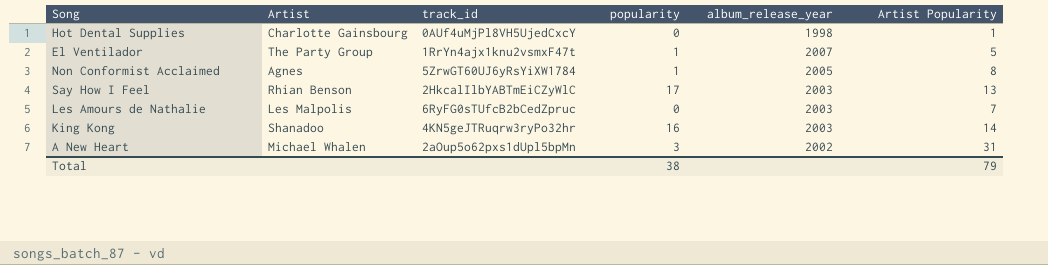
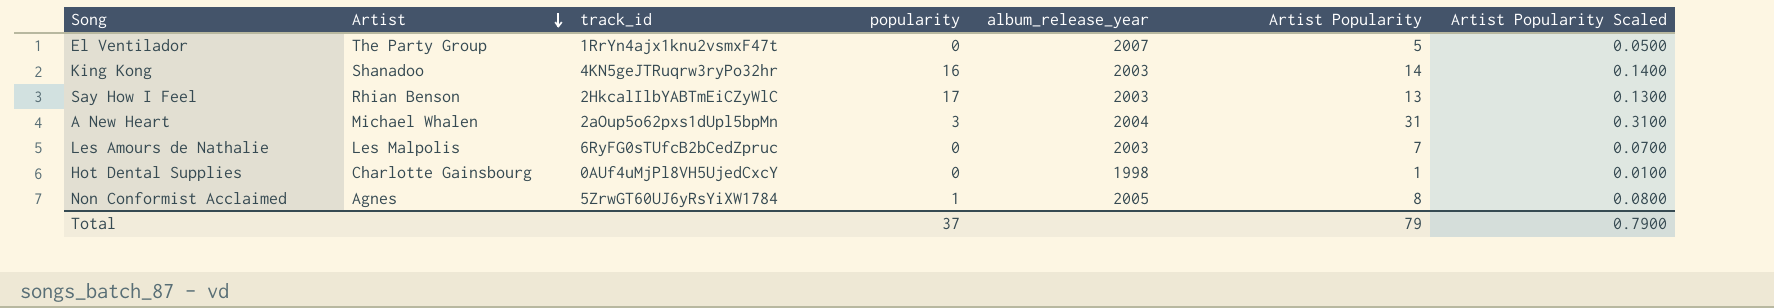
row order: none -> Artist descending
column Artist Popularity Scaled | formula: none -> [Artist Popularity] * 0.01
El Ventilador | popularity: 1 -> 0
A New Heart | album_release_year: 2002 -> 2004
Total | popularity: 38 -> 37

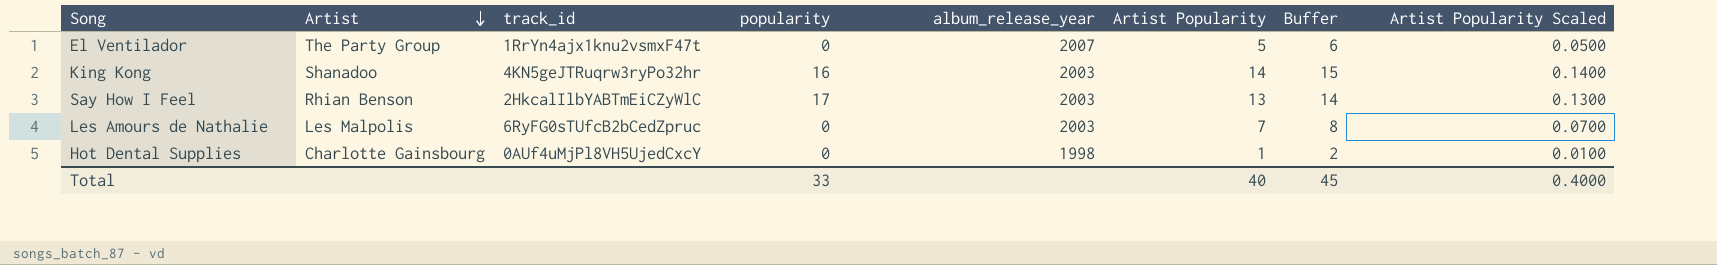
column Buffer | formula: none -> [Artist Popularity] + 1
row A New Heart: Michael Whalen | 2aOup5o62pxs1dUpl5bpMn | 3 | 2004 | 31 | 0.3100 -> none
row Non Conformist Acclaimed: Agnes | 5ZrwGT60UJ6yRsYiXW1784 | 1 | 2005 | 8 | 0.0800 -> none
Total | popularity: 37 -> 33
Total | Artist Popularity: 79 -> 40
Total | Artist Popularity Scaled: 0.7900 -> 0.4000

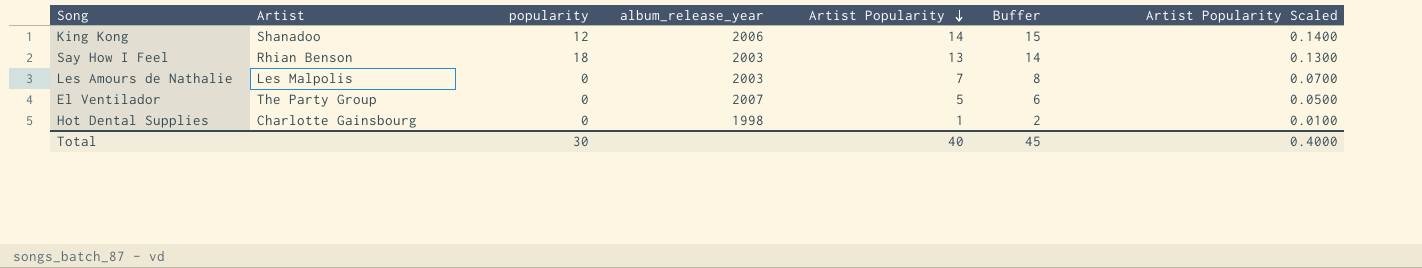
row order: Artist descending -> Artist Popularity descending
column track_id | position: 3 -> none
King Kong | popularity: 16 -> 12
King Kong | album_release_year: 2003 -> 2006
Say How I Feel | popularity: 17 -> 18
Total | popularity: 33 -> 30

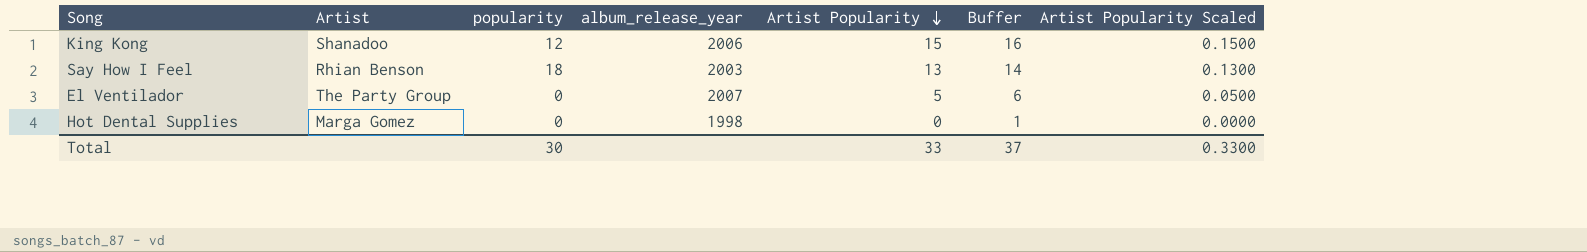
row Les Amours de Nathalie: Les Malpolis | 0 | 2003 | 7 | 8 | 0.0700 -> none
King Kong | Artist Popularity: 14 -> 15
King Kong | Buffer: 15 -> 16
King Kong | Artist Popularity Scaled: 0.1400 -> 0.1500
Hot Dental Supplies | Artist: Charlotte Gainsbourg -> Marga Gomez
Hot Dental Supplies | Artist Popularity: 1 -> 0
Hot Dental Supplies | Buffer: 2 -> 1
Hot Dental Supplies | Artist Popularity Scaled: 0.0100 -> 0.0000
Total | Artist Popularity: 40 -> 33
Total | Buffer: 45 -> 37
Total | Artist Popularity Scaled: 0.4000 -> 0.3300

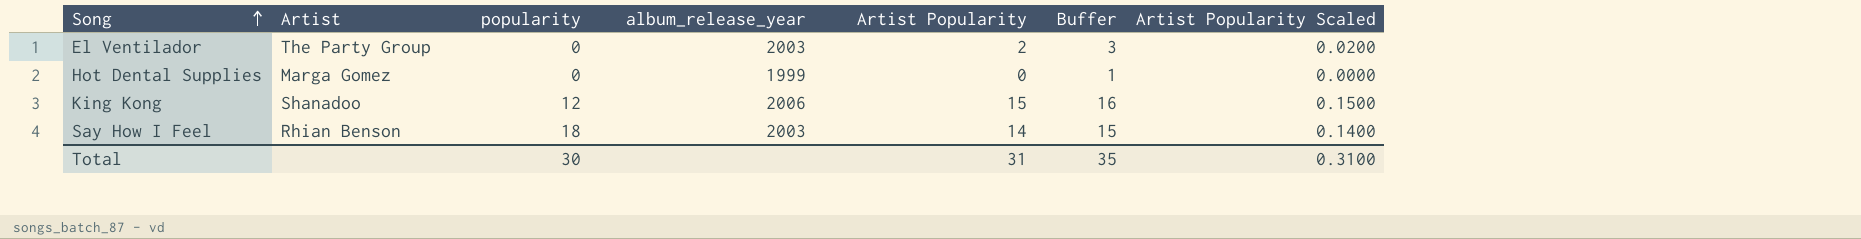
row order: Artist Popularity descending -> Song ascending
El Ventilador | album_release_year: 2007 -> 2003
El Ventilador | Artist Popularity: 5 -> 2
El Ventilador | Buffer: 6 -> 3
El Ventilador | Artist Popularity Scaled: 0.0500 -> 0.0200
Hot Dental Supplies | album_release_year: 1998 -> 1999
Say How I Feel | Artist Popularity: 13 -> 14
Say How I Feel | Buffer: 14 -> 15
Say How I Feel | Artist Popularity Scaled: 0.1300 -> 0.1400
Total | Artist Popularity: 33 -> 31
Total | Buffer: 37 -> 35
Total | Artist Popularity Scaled: 0.3300 -> 0.3100

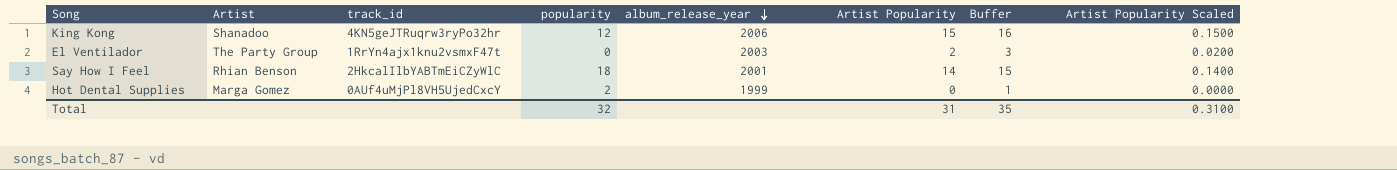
row order: Song ascending -> album_release_year descending
column track_id | position: none -> 3
Say How I Feel | album_release_year: 2003 -> 2001
Hot Dental Supplies | popularity: 0 -> 2
Total | popularity: 30 -> 32

